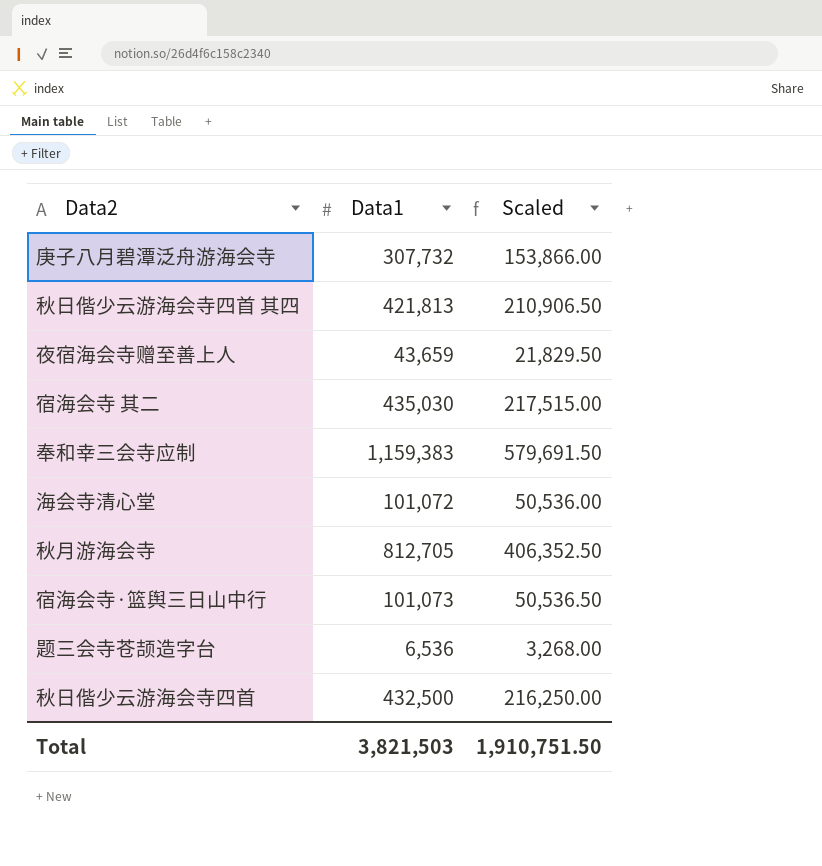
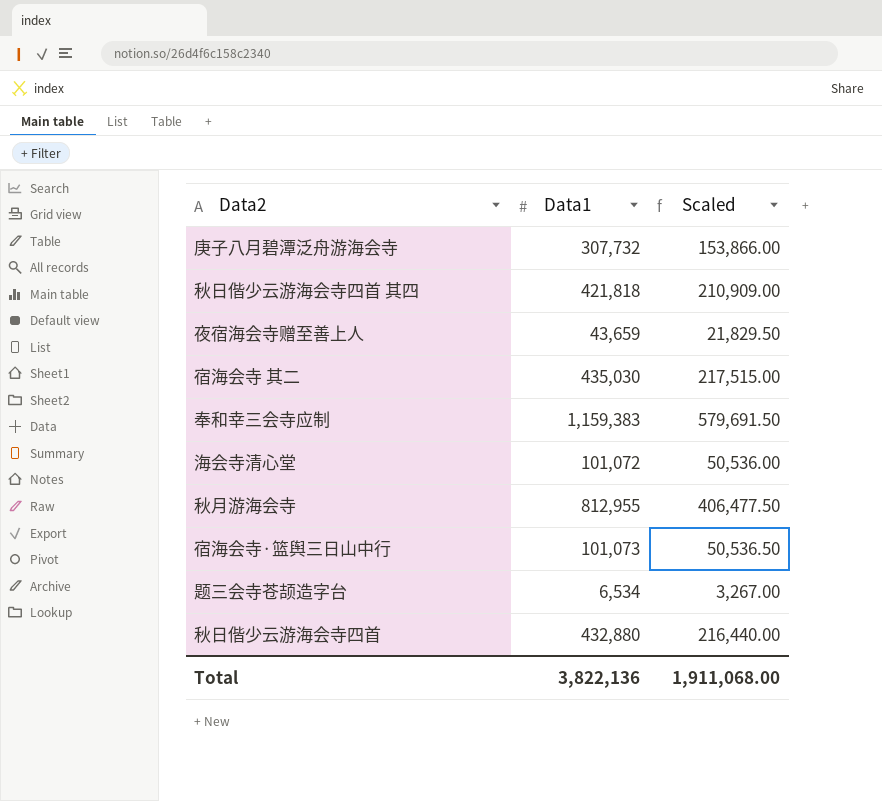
秋日偕少云游海会寺四首 其四 | Data1: 421,813 -> 421,818
秋日偕少云游海会寺四首 其四 | Scaled: 210,906.50 -> 210,909.00
秋月游海会寺 | Data1: 812,705 -> 812,955
秋月游海会寺 | Scaled: 406,352.50 -> 406,477.50
题三会寺苍颉造字台 | Data1: 6,536 -> 6,534
题三会寺苍颉造字台 | Scaled: 3,268.00 -> 3,267.00
秋日偕少云游海会寺四首 | Data1: 432,500 -> 432,880
秋日偕少云游海会寺四首 | Scaled: 216,250.00 -> 216,440.00
Total | Data1: 3,821,503 -> 3,822,136
Total | Scaled: 1,910,751.50 -> 1,911,068.00

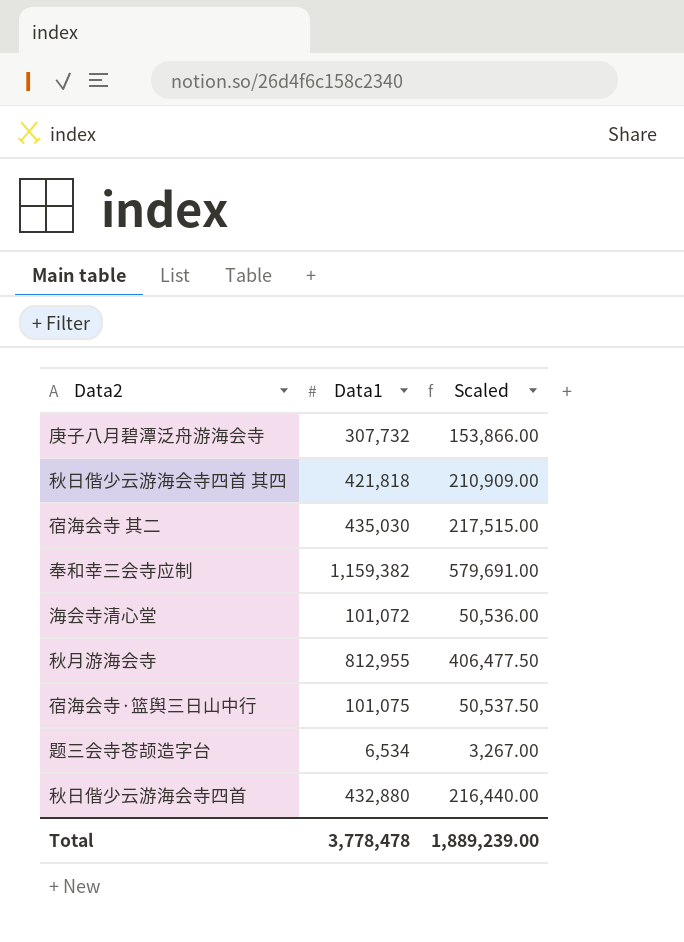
row 夜宿海会寺赠至善上人: 43,659 | 21,829.50 -> none
奉和幸三会寺应制 | Data1: 1,159,383 -> 1,159,382
奉和幸三会寺应制 | Scaled: 579,691.50 -> 579,691.00
宿海会寺·篮舆三日山中行 | Data1: 101,073 -> 101,075
宿海会寺·篮舆三日山中行 | Scaled: 50,536.50 -> 50,537.50
Total | Data1: 3,822,136 -> 3,778,478
Total | Scaled: 1,911,068.00 -> 1,889,239.00

